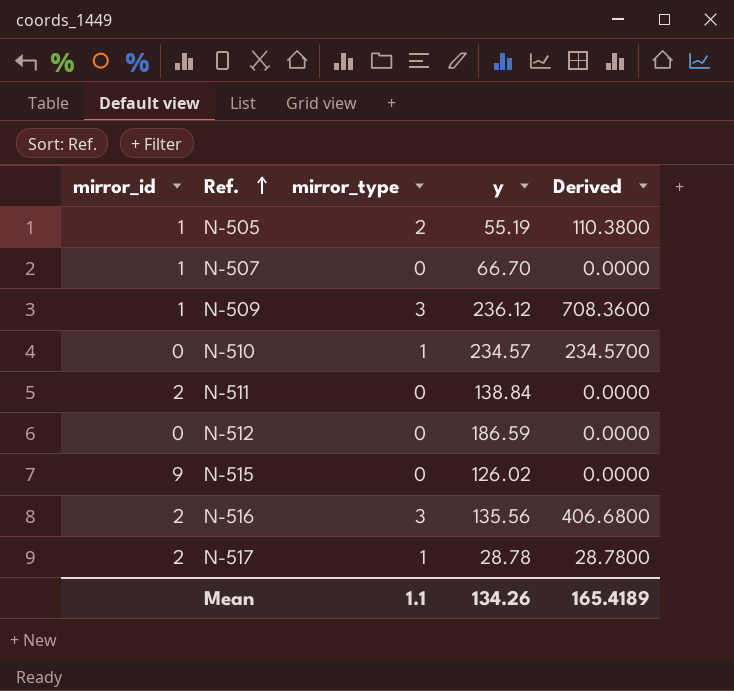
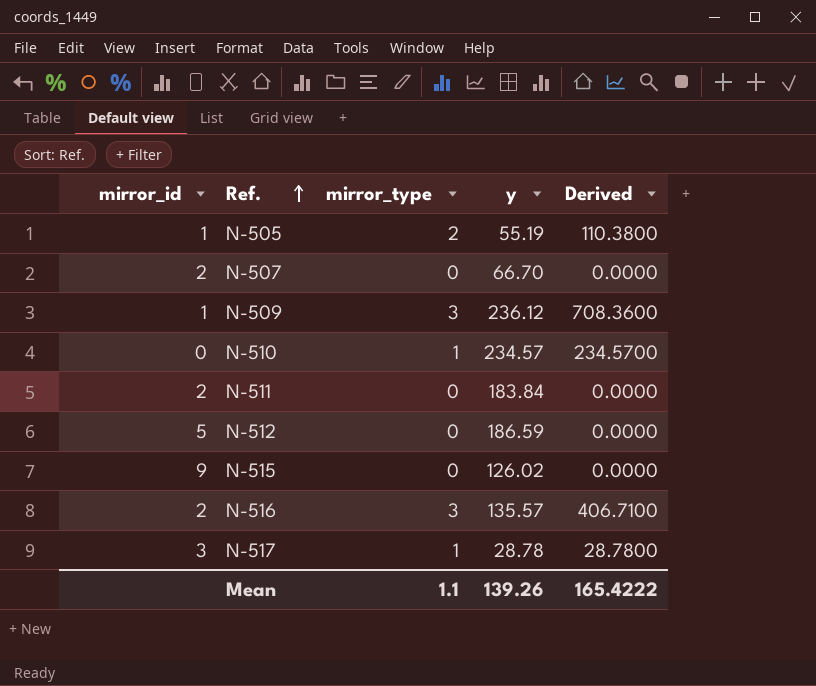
N-507 | mirror_id: 1 -> 2
N-511 | y: 138.84 -> 183.84
N-512 | mirror_id: 0 -> 5
N-516 | y: 135.56 -> 135.57
N-516 | Derived: 406.6800 -> 406.7100
N-517 | mirror_id: 2 -> 3
Mean | y: 134.26 -> 139.26
Mean | Derived: 165.4189 -> 165.4222

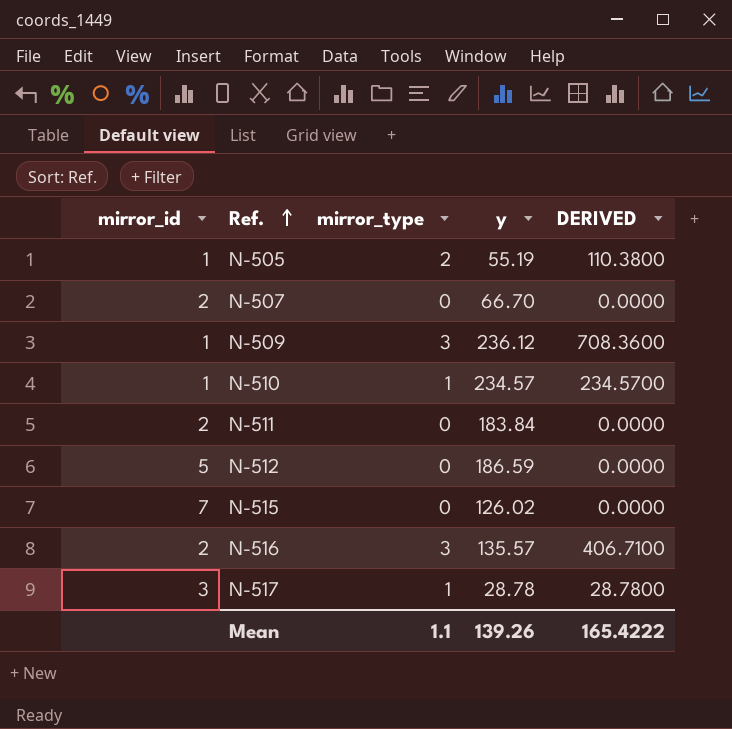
column name: Derived -> DERIVED
N-510 | mirror_id: 0 -> 1
N-515 | mirror_id: 9 -> 7

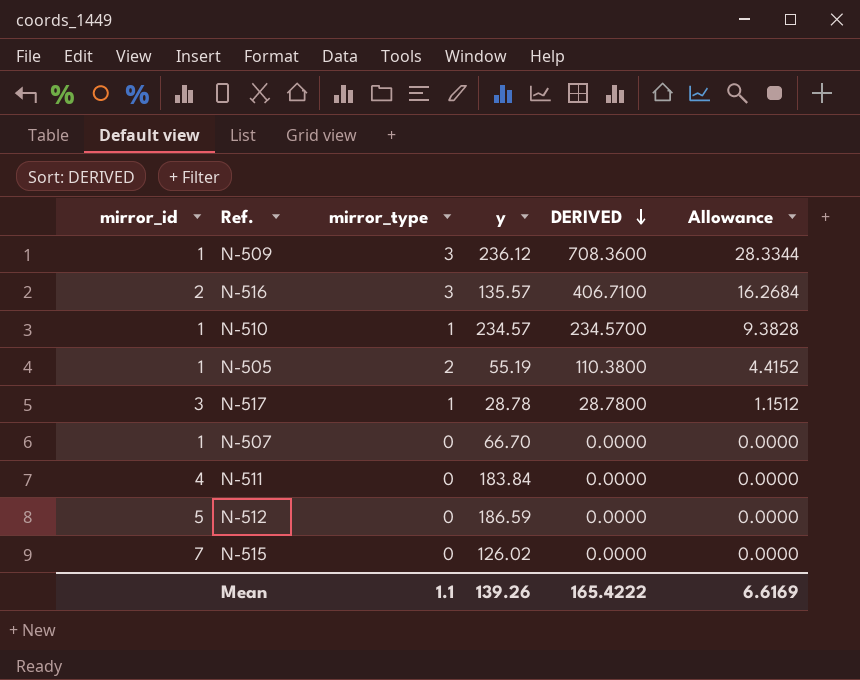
row order: Ref. ascending -> DERIVED descending
column Allowance | formula: none -> [DERIVED] * 0.04
N-507 | mirror_id: 2 -> 1
N-511 | mirror_id: 2 -> 4

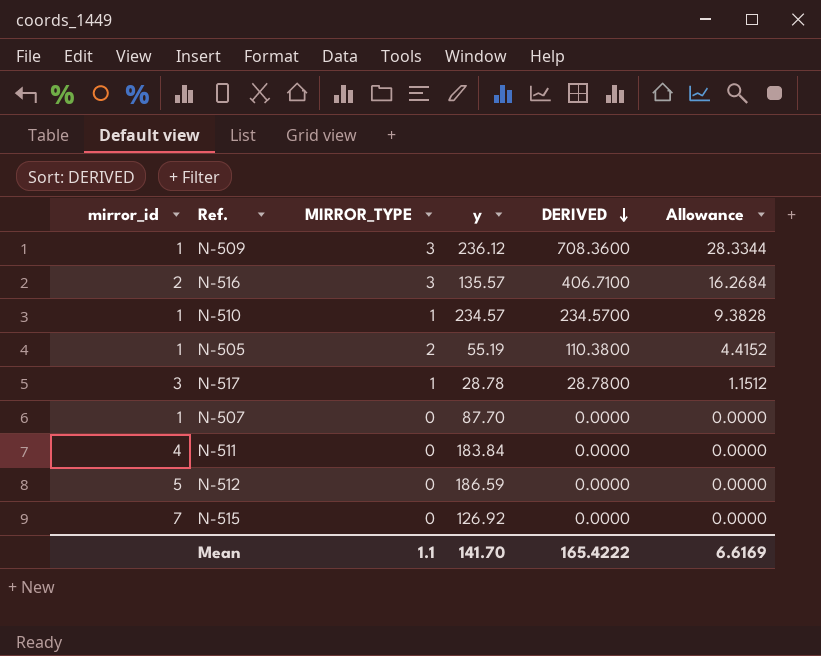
column name: mirror_type -> MIRROR_TYPE
N-507 | y: 66.70 -> 87.70
N-515 | y: 126.02 -> 126.92
Mean | y: 139.26 -> 141.70

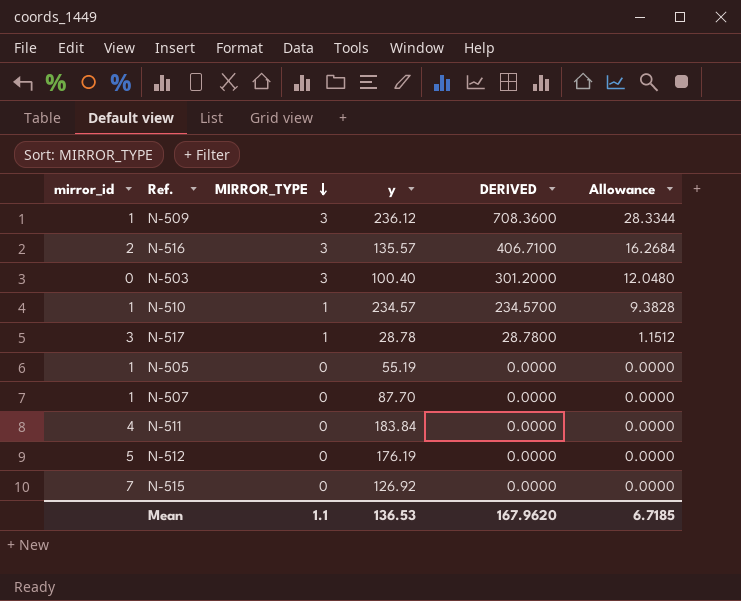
row order: DERIVED descending -> MIRROR_TYPE descending
row N-503: none -> 0 | 3 | 100.40 | 301.2000 | 12.0480
N-505 | MIRROR_TYPE: 2 -> 0
N-505 | DERIVED: 110.3800 -> 0.0000
N-505 | Allowance: 4.4152 -> 0.0000
N-512 | y: 186.59 -> 176.19
Mean | y: 141.70 -> 136.53
Mean | DERIVED: 165.4222 -> 167.9620
Mean | Allowance: 6.6169 -> 6.7185

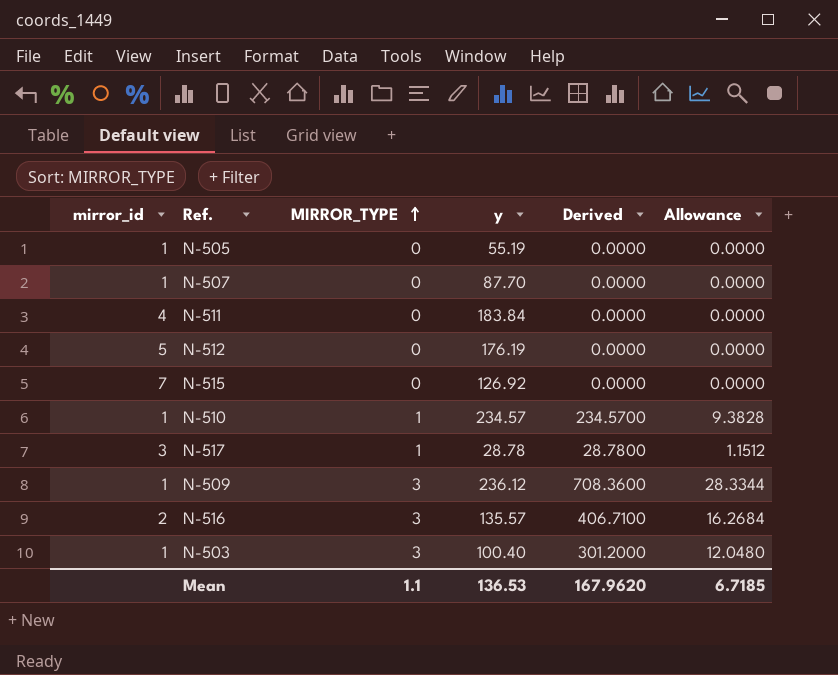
row order: MIRROR_TYPE descending -> MIRROR_TYPE ascending
column name: DERIVED -> Derived
N-503 | mirror_id: 0 -> 1

